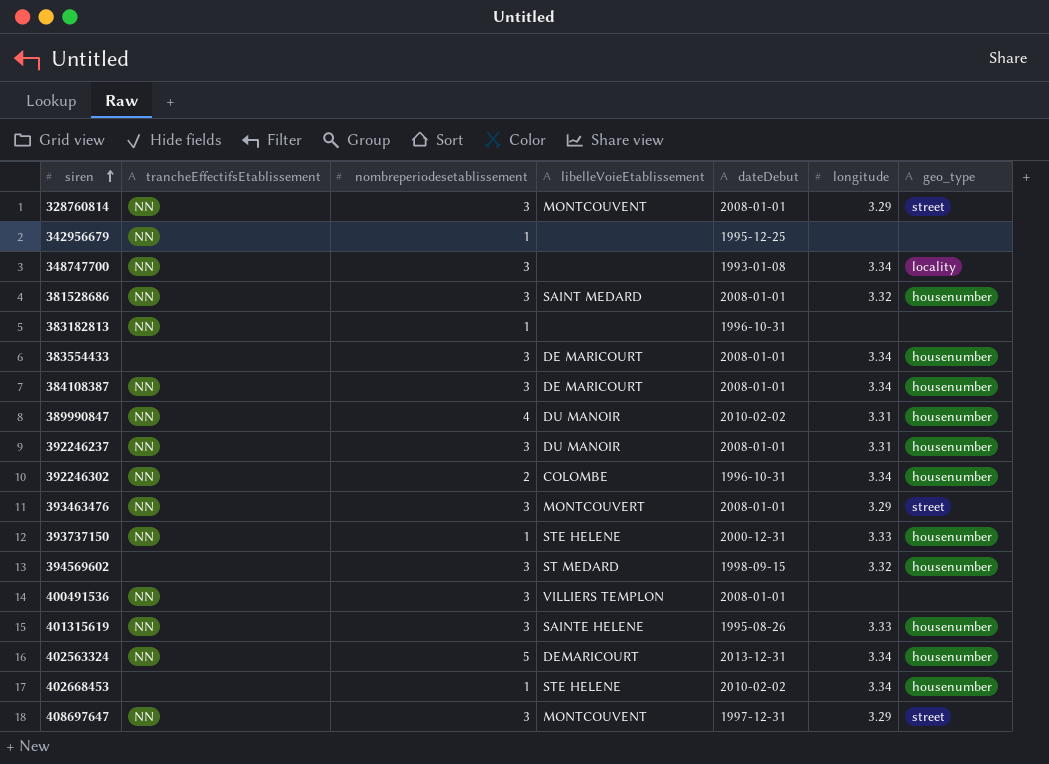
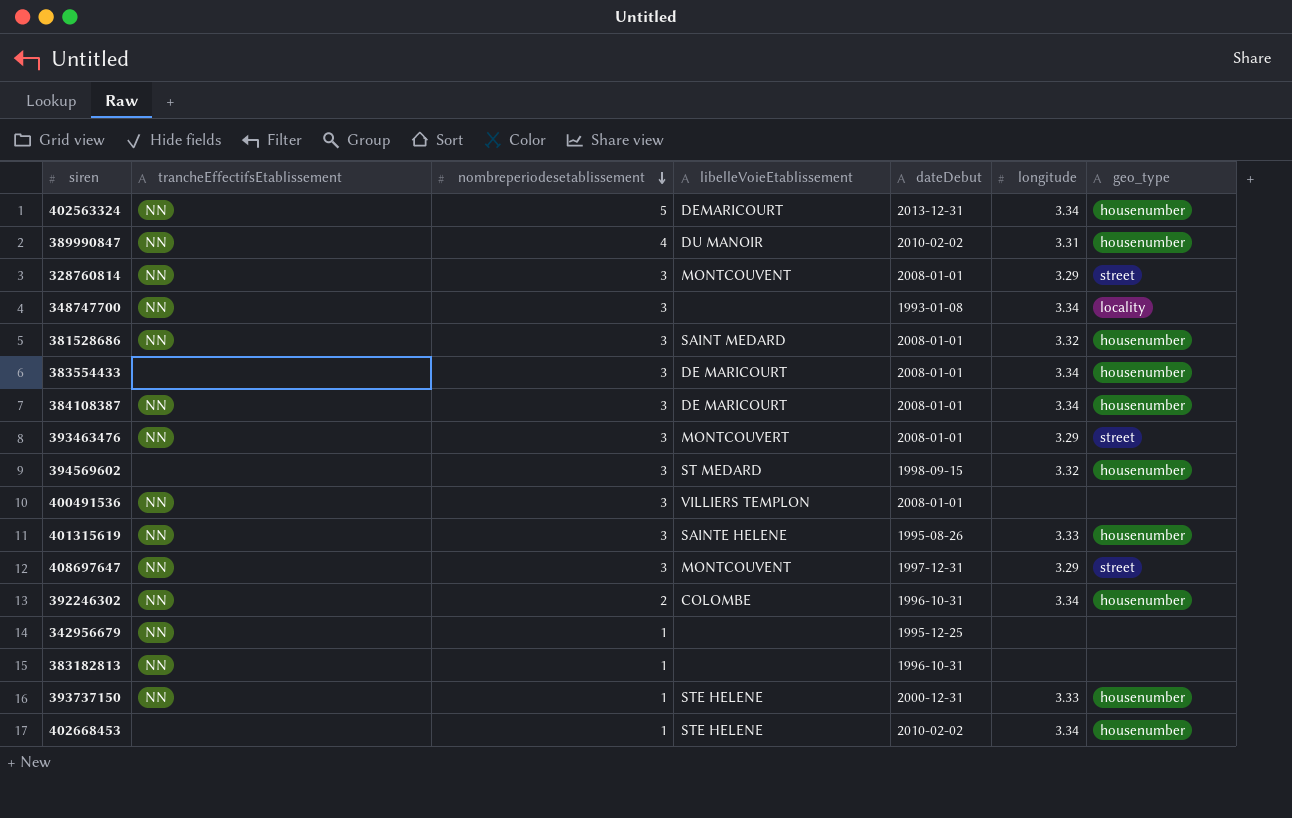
row order: siren ascending -> nombreperiodesetablissement descending
row 392246237: NN | 3 | DU MANOIR | 2008-01-01 | 3.31 | housenumber -> none

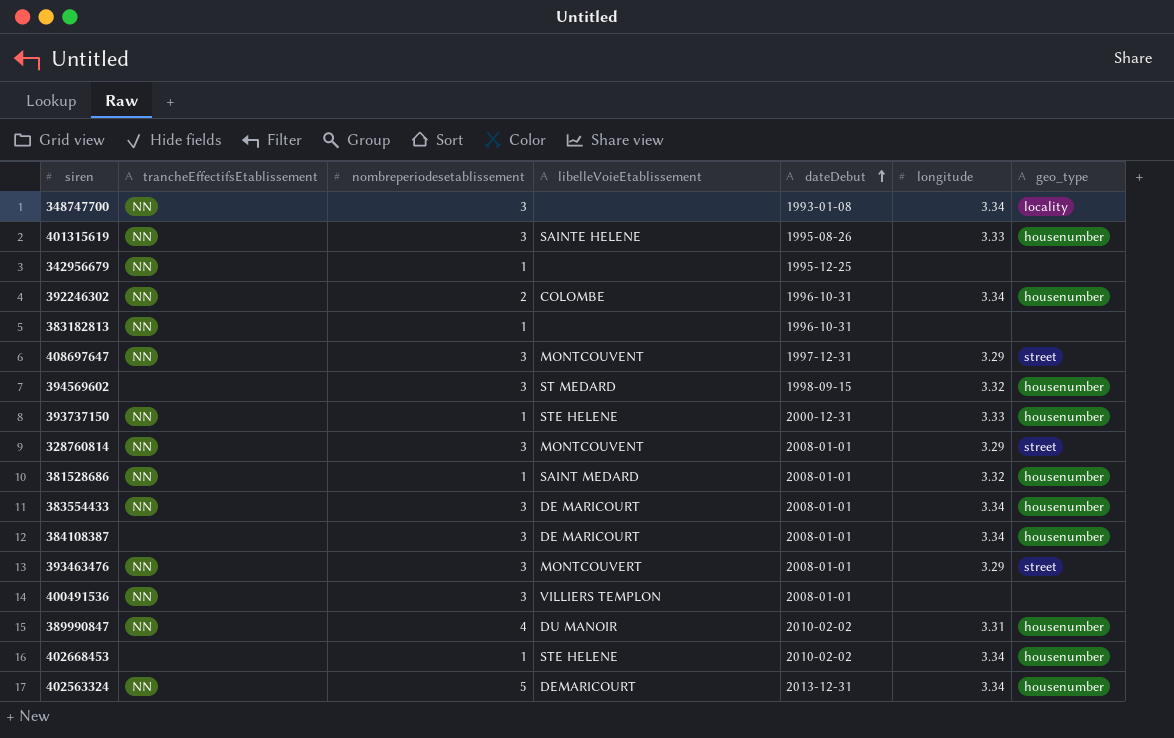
row order: nombreperiodesetablissement descending -> dateDebut ascending
381528686 | nombreperiodesetablissement: 3 -> 1
383554433 | trancheEffectifsEtablissement: none -> NN
384108387 | trancheEffectifsEtablissement: NN -> none

